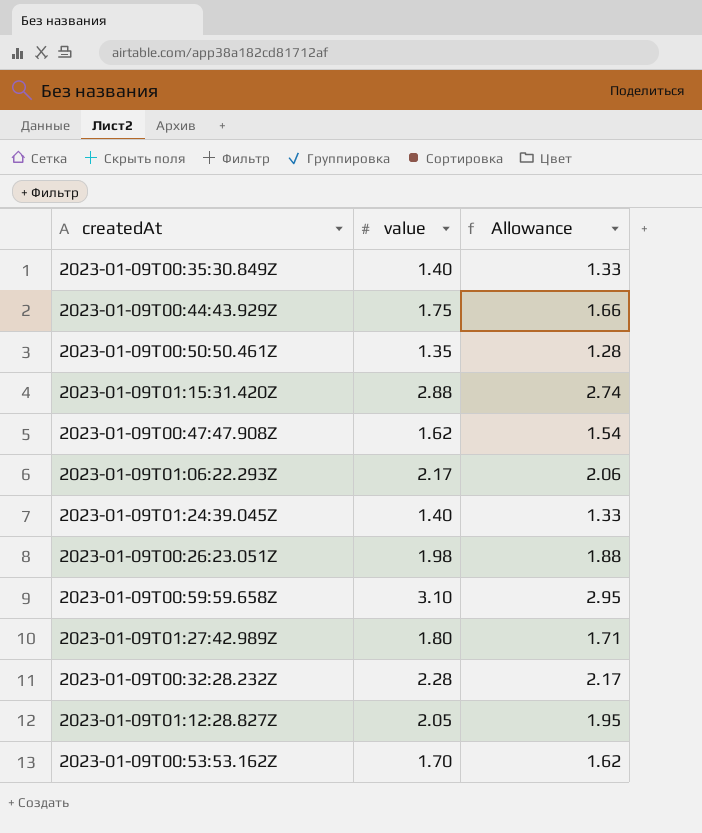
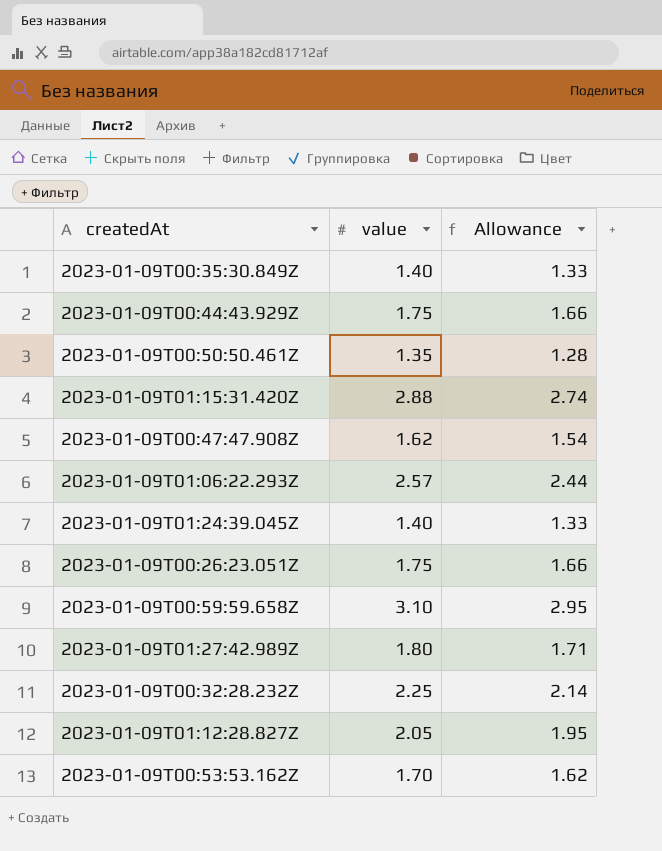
2023-01-09T01:06:22.293Z | value: 2.17 -> 2.57
2023-01-09T01:06:22.293Z | Allowance: 2.06 -> 2.44
2023-01-09T00:26:23.051Z | value: 1.98 -> 1.75
2023-01-09T00:26:23.051Z | Allowance: 1.88 -> 1.66
2023-01-09T00:32:28.232Z | value: 2.28 -> 2.25
2023-01-09T00:32:28.232Z | Allowance: 2.17 -> 2.14

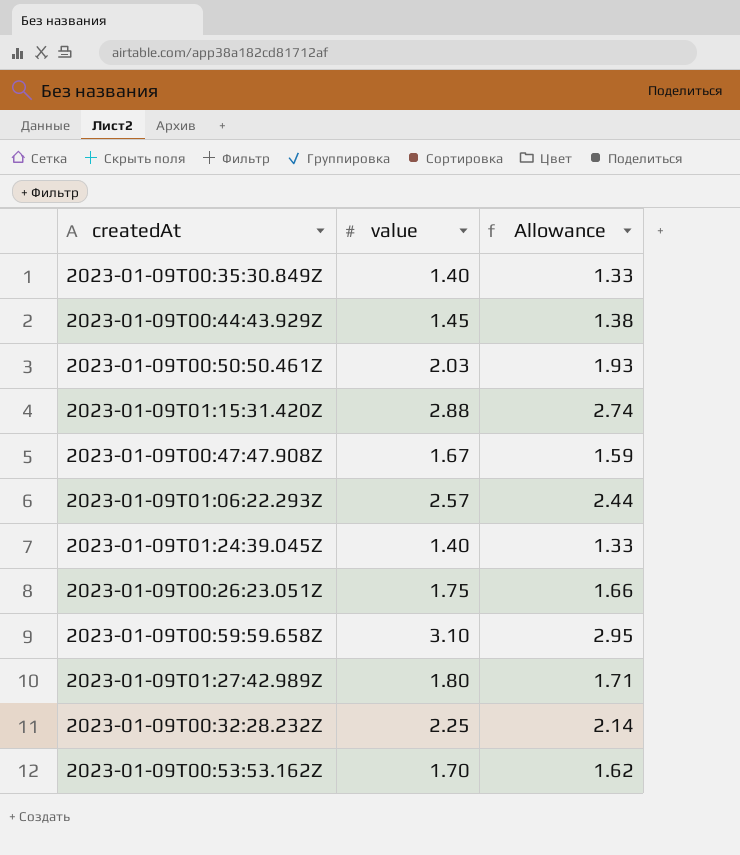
row 2023-01-09T01:12:28.827Z: 2.05 | 1.95 -> none
2023-01-09T00:44:43.929Z | value: 1.75 -> 1.45
2023-01-09T00:44:43.929Z | Allowance: 1.66 -> 1.38
2023-01-09T00:50:50.461Z | value: 1.35 -> 2.03
2023-01-09T00:50:50.461Z | Allowance: 1.28 -> 1.93
2023-01-09T00:47:47.908Z | value: 1.62 -> 1.67
2023-01-09T00:47:47.908Z | Allowance: 1.54 -> 1.59

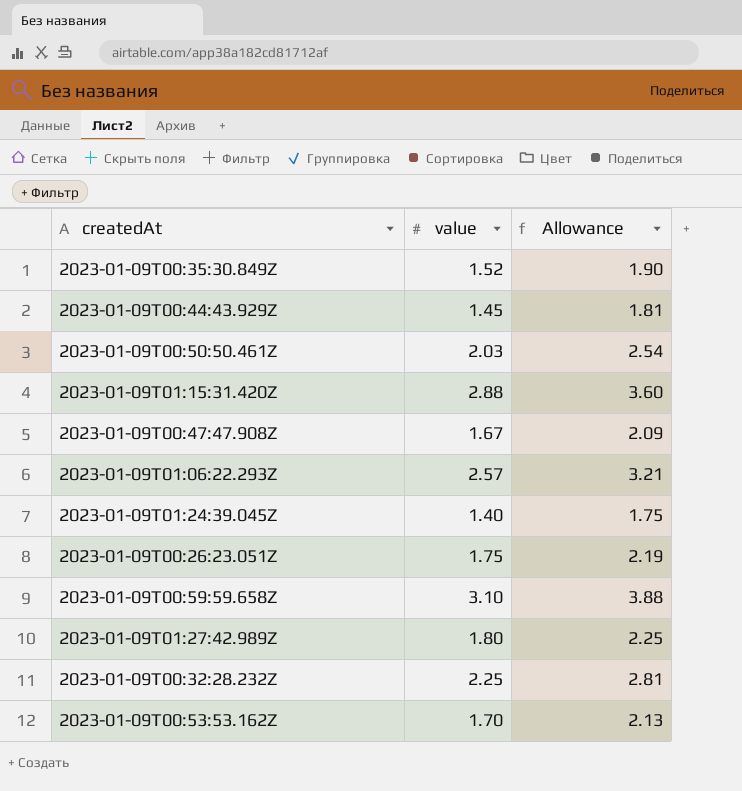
column Allowance | formula: [value] * 0.95 -> [value] * 1.25
2023-01-09T00:35:30.849Z | value: 1.40 -> 1.52

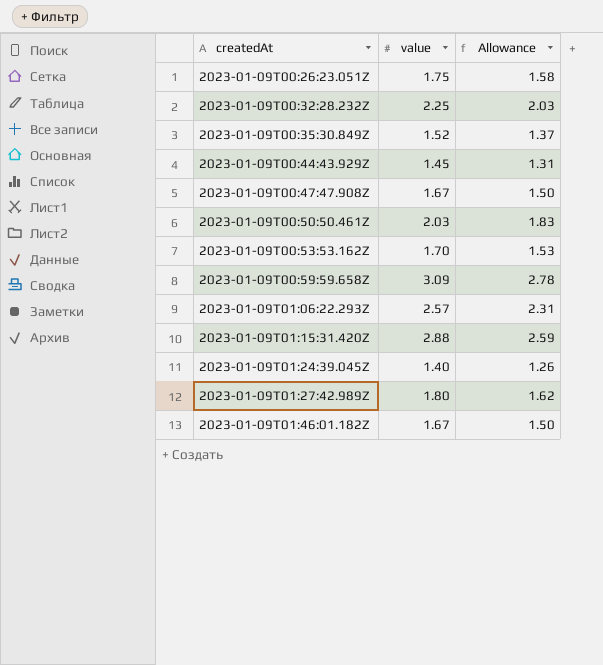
row order: none -> createdAt ascending
column Allowance | formula: [value] * 1.25 -> [value] * 0.9
2023-01-09T00:59:59.658Z | value: 3.10 -> 3.09
row 2023-01-09T01:46:01.182Z: none -> 1.67 | 1.50

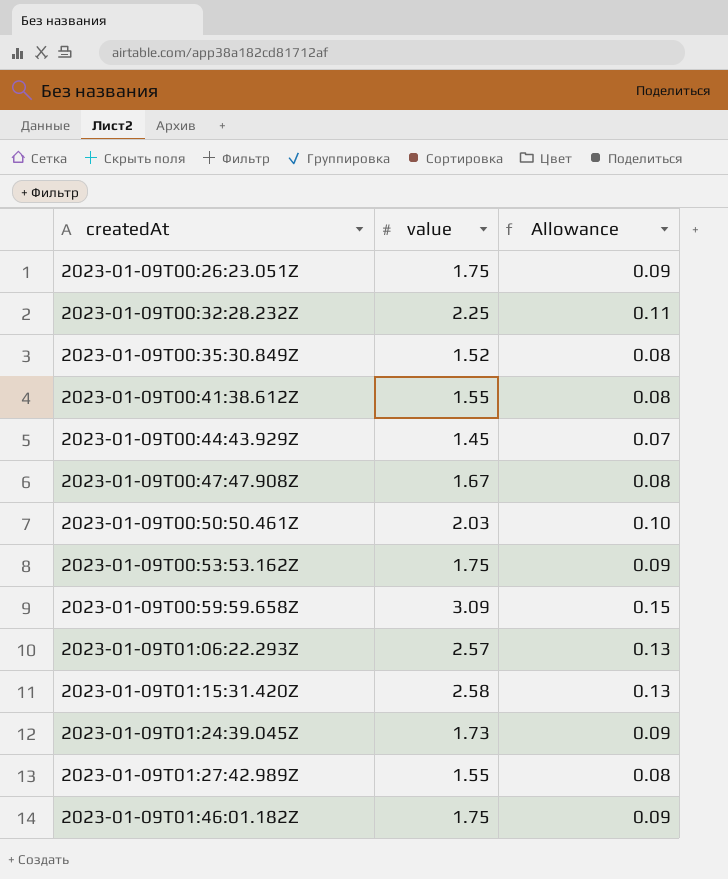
column Allowance | formula: [value] * 0.9 -> [value] * 0.05
row 2023-01-09T00:41:38.612Z: none -> 1.55 | 0.08
2023-01-09T00:53:53.162Z | value: 1.70 -> 1.75
2023-01-09T01:15:31.420Z | value: 2.88 -> 2.58
2023-01-09T01:24:39.045Z | value: 1.40 -> 1.73
2023-01-09T01:27:42.989Z | value: 1.80 -> 1.55
2023-01-09T01:46:01.182Z | value: 1.67 -> 1.75

